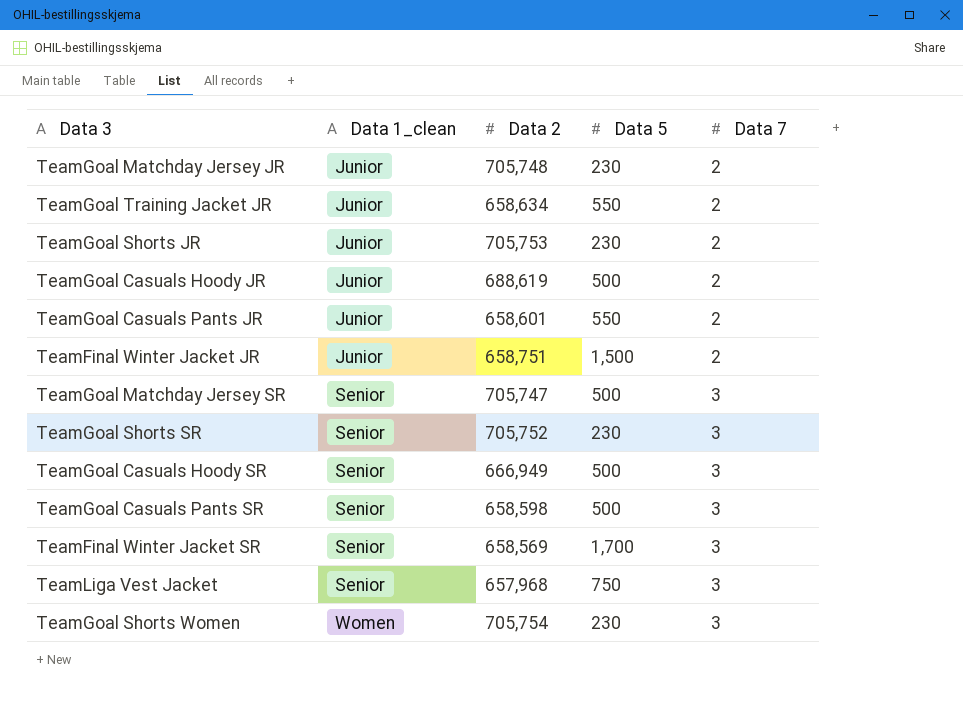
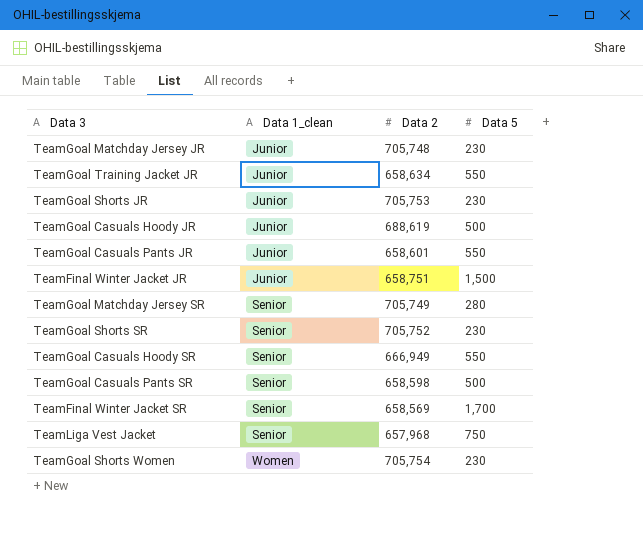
column Data 7 | position: 5 -> none
TeamGoal Matchday Jersey SR | Data 2: 705,747 -> 705,749
TeamGoal Matchday Jersey SR | Data 5: 500 -> 280
TeamGoal Casuals Hoody SR | Data 5: 500 -> 550

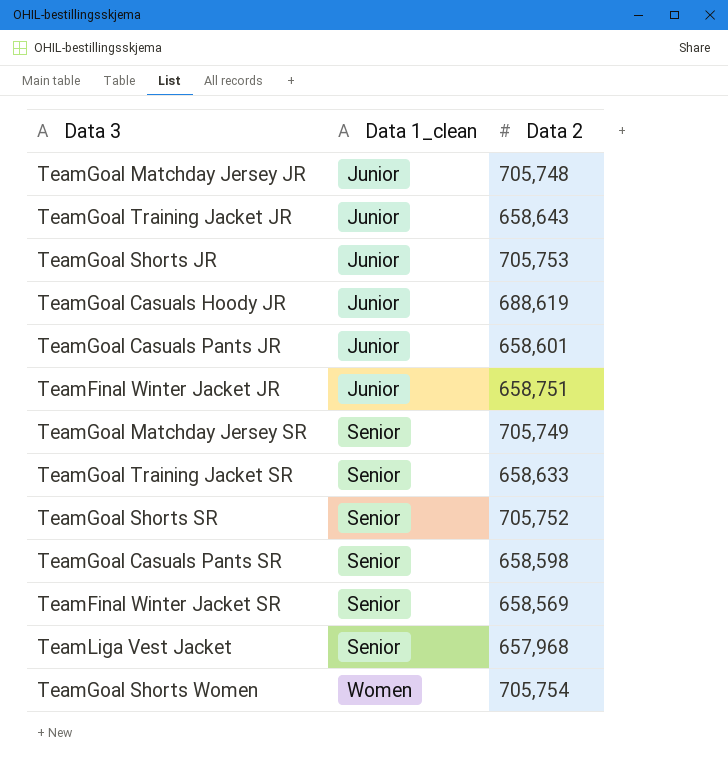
column Data 5 | position: 4 -> none
row TeamGoal Casuals Hoody SR: Senior | 666,949 | 550 -> none
TeamGoal Training Jacket JR | Data 2: 658,634 -> 658,643
row TeamGoal Training Jacket SR: none -> Senior | 658,633

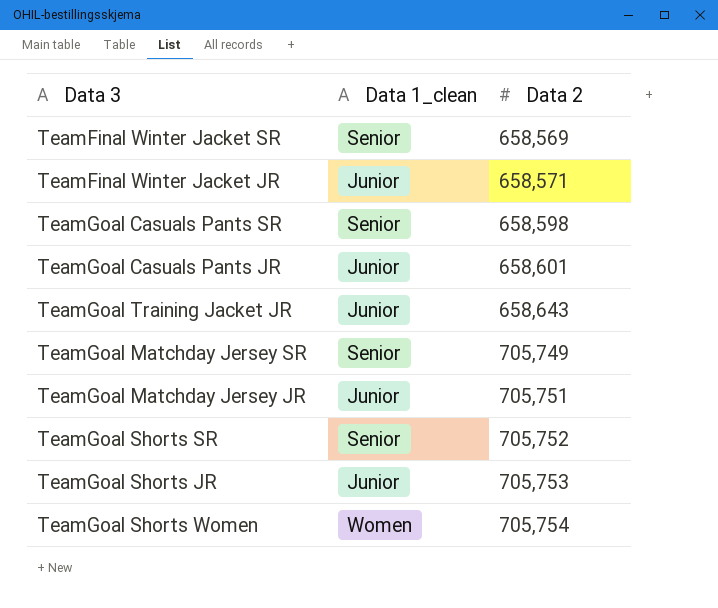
row order: Data 1_clean ascending -> Data 2 ascending
row TeamGoal Casuals Hoody JR: Junior | 688,619 -> none
row TeamGoal Training Jacket SR: Senior | 658,633 -> none
row TeamLiga Vest Jacket: Senior | 657,968 -> none
TeamFinal Winter Jacket JR | Data 2: 658,751 -> 658,571
TeamGoal Matchday Jersey JR | Data 2: 705,748 -> 705,751

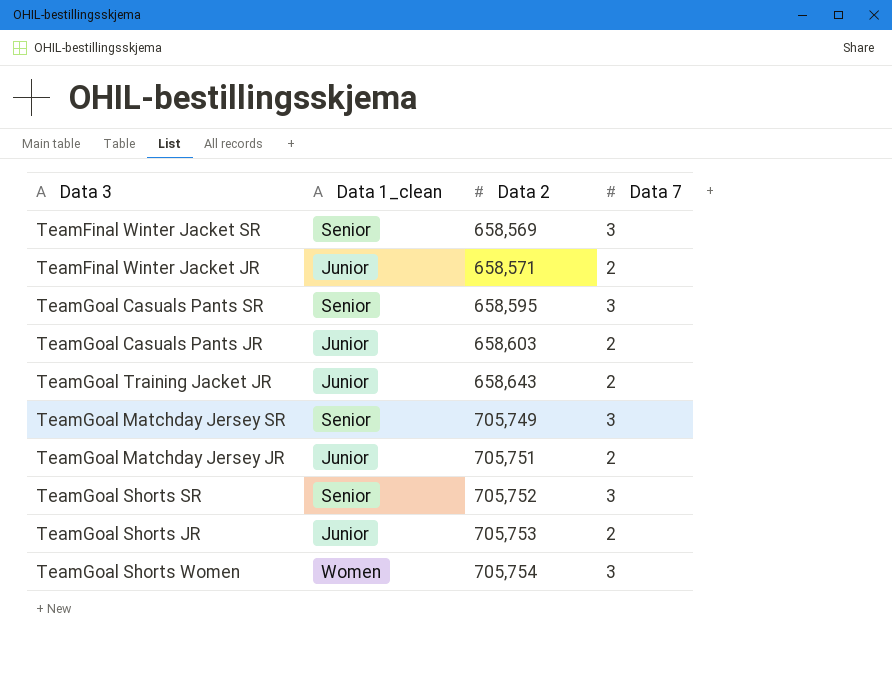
column Data 7 | position: none -> 4
TeamGoal Casuals Pants SR | Data 2: 658,598 -> 658,595
TeamGoal Casuals Pants JR | Data 2: 658,601 -> 658,603

